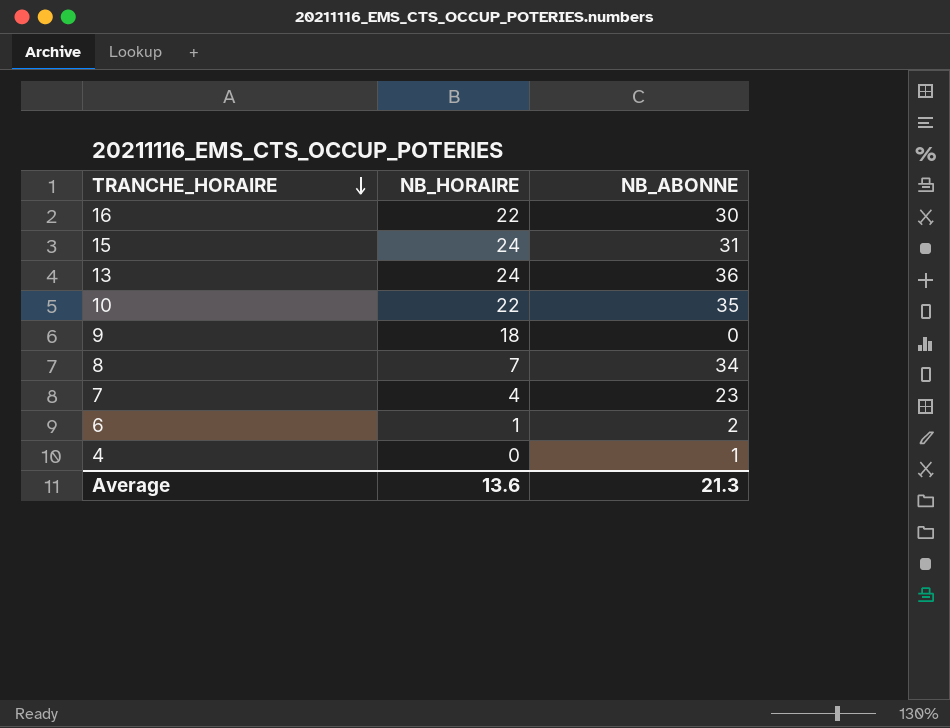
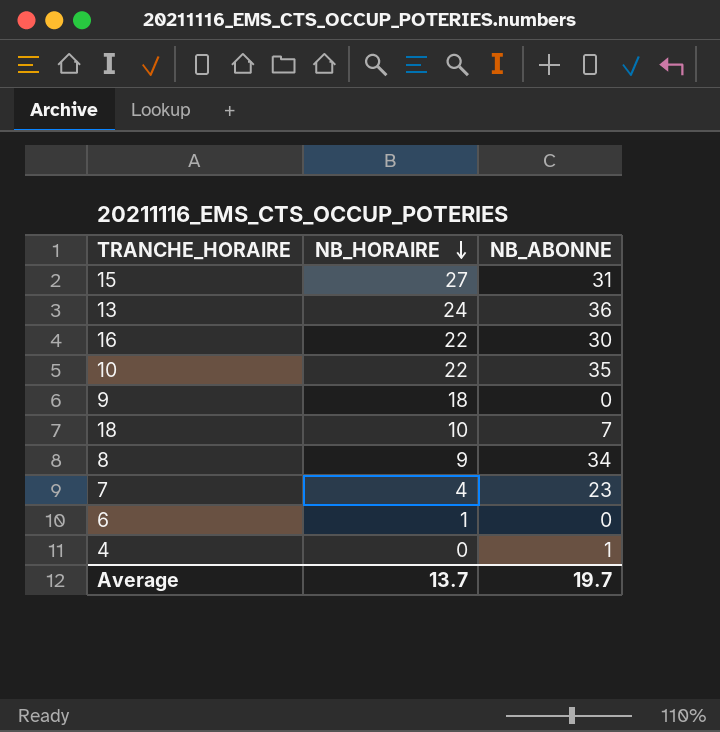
row order: TRANCHE_HORAIRE descending -> NB_HORAIRE descending
15 | NB_HORAIRE: 24 -> 27
row 18: none -> 10 | 7
8 | NB_HORAIRE: 7 -> 9
6 | NB_ABONNE: 2 -> 0
Average | NB_HORAIRE: 13.6 -> 13.7
Average | NB_ABONNE: 21.3 -> 19.7

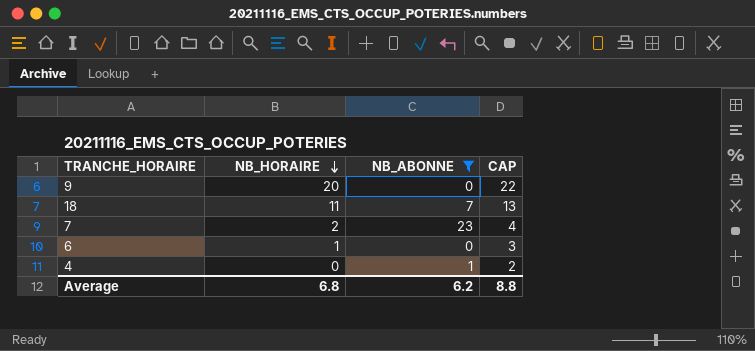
filter: none -> NB_ABONNE <= 23
column CAP | formula: none -> [NB_HORAIRE] + 2
9 | NB_HORAIRE: 18 -> 20
18 | NB_HORAIRE: 10 -> 11
7 | NB_HORAIRE: 4 -> 2
Average | NB_HORAIRE: 13.7 -> 6.8
Average | NB_ABONNE: 19.7 -> 6.2

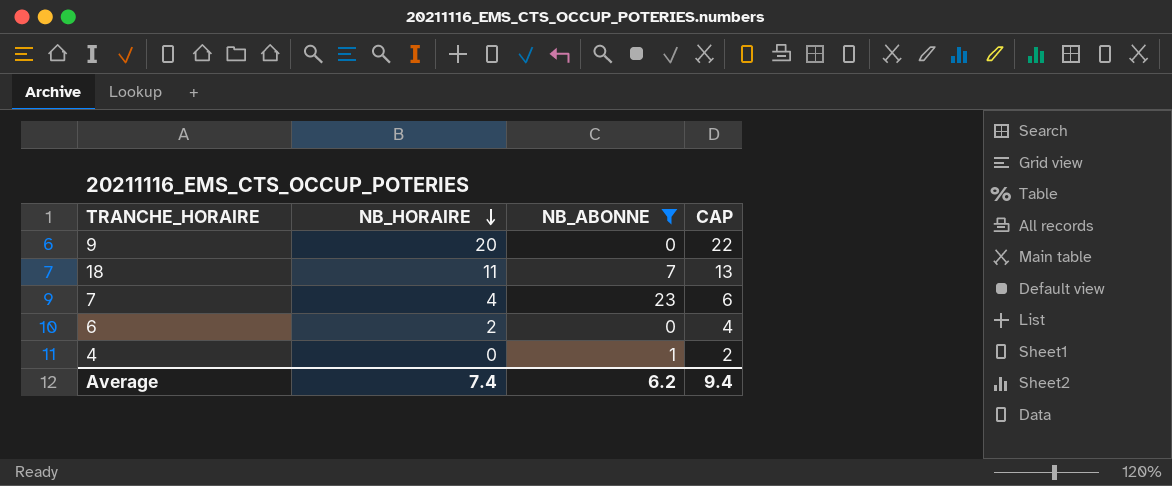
7 | NB_HORAIRE: 2 -> 4
7 | CAP: 4 -> 6
6 | NB_HORAIRE: 1 -> 2
6 | CAP: 3 -> 4
Average | NB_HORAIRE: 6.8 -> 7.4
Average | CAP: 8.8 -> 9.4

